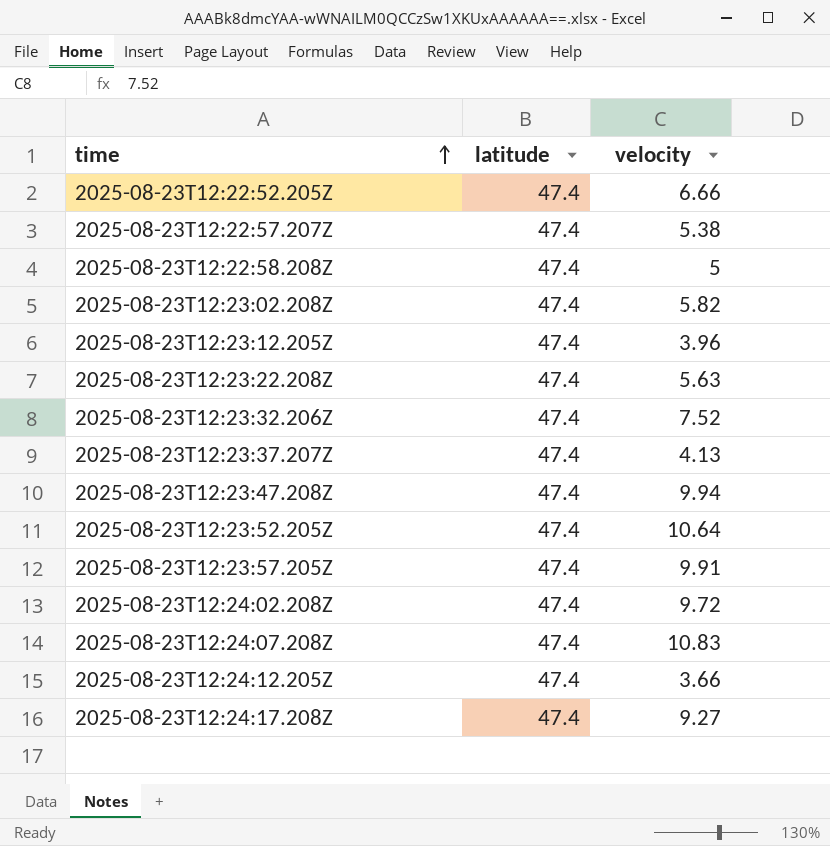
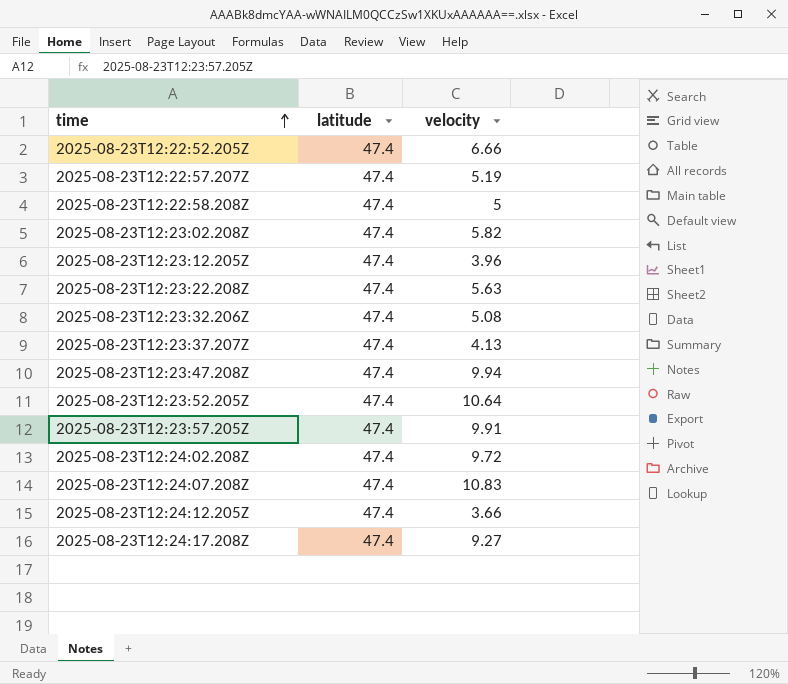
2025-08-23T12:22:57.207Z | velocity: 5.38 -> 5.19
2025-08-23T12:23:32.206Z | velocity: 7.52 -> 5.08

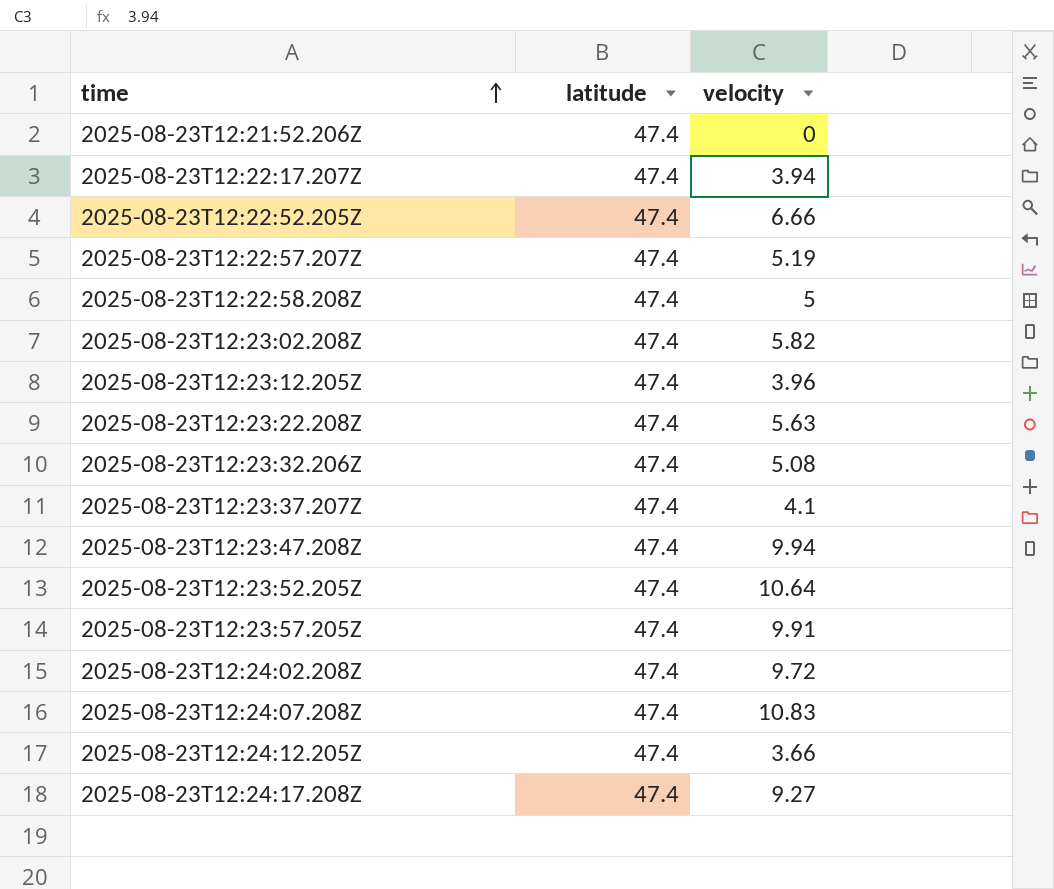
row 2025-08-23T12:21:52.206Z: none -> 47.4 | 0
row 2025-08-23T12:22:17.207Z: none -> 47.4 | 3.94
2025-08-23T12:23:37.207Z | velocity: 4.13 -> 4.1

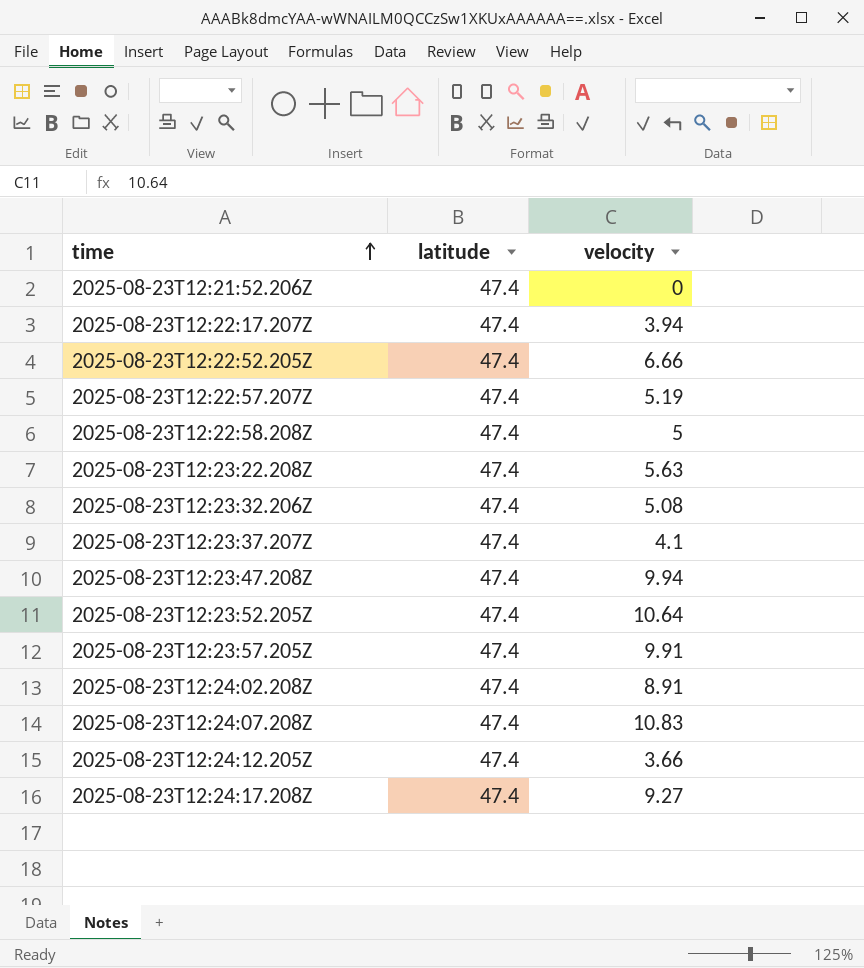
row 2025-08-23T12:23:02.208Z: 47.4 | 5.82 -> none
row 2025-08-23T12:23:12.205Z: 47.4 | 3.96 -> none
2025-08-23T12:24:02.208Z | velocity: 9.72 -> 8.91

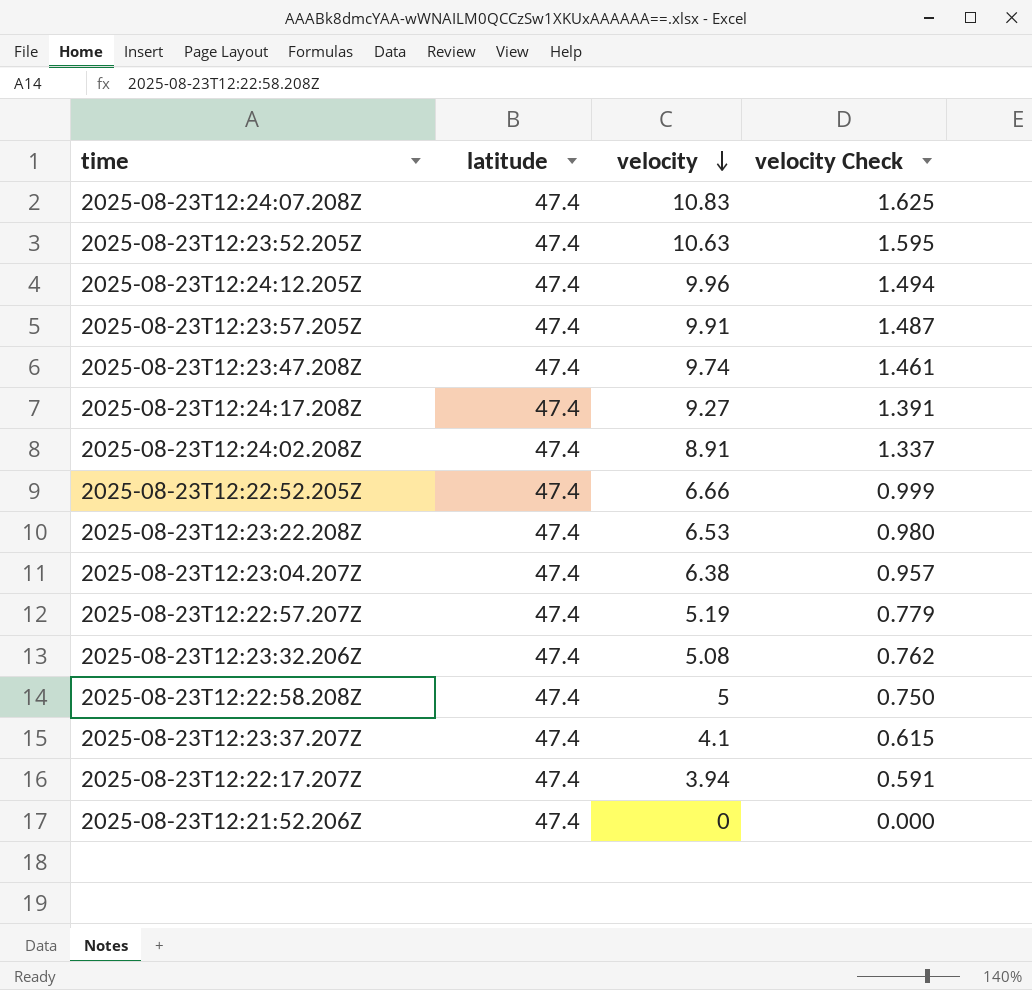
row order: time ascending -> velocity descending
column velocity Check | formula: none -> [velocity] * 0.15
2025-08-23T12:23:52.205Z | velocity: 10.64 -> 10.63
2025-08-23T12:24:12.205Z | velocity: 3.66 -> 9.96
2025-08-23T12:23:47.208Z | velocity: 9.94 -> 9.74
2025-08-23T12:23:22.208Z | velocity: 5.63 -> 6.53
row 2025-08-23T12:23:04.207Z: none -> 47.4 | 6.38 | 0.957

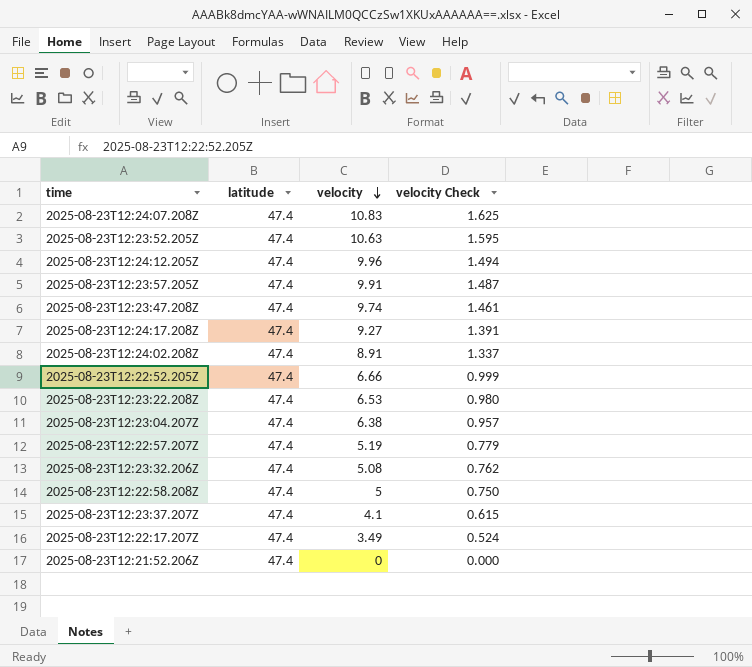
2025-08-23T12:22:17.207Z | velocity: 3.94 -> 3.49
2025-08-23T12:22:17.207Z | velocity Check: 0.591 -> 0.524

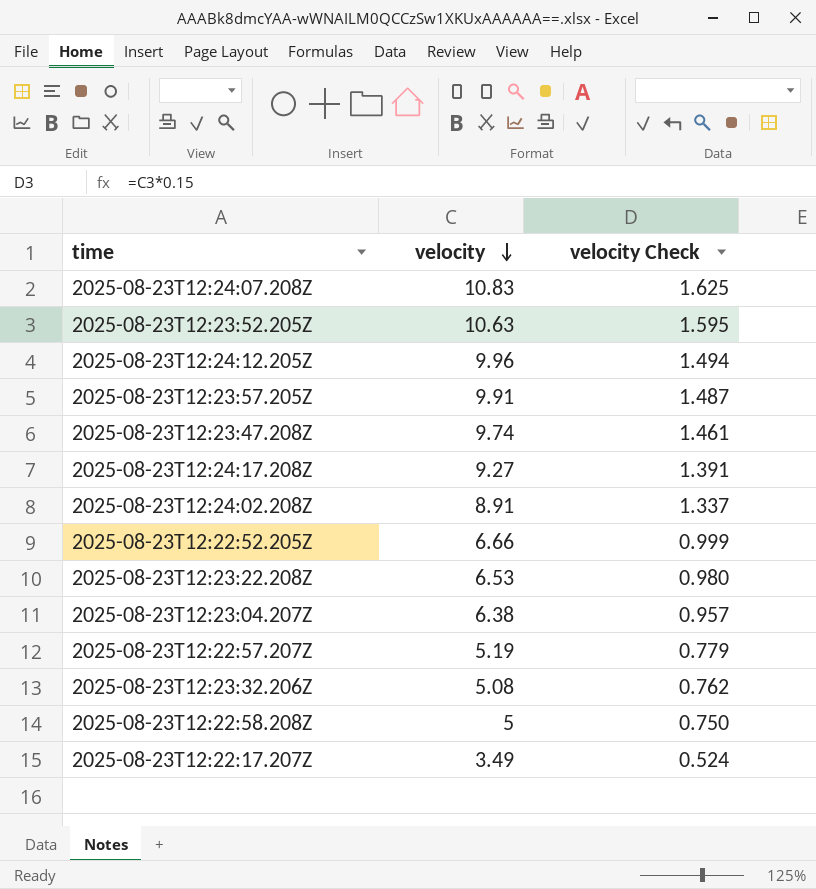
column latitude | position: 2 -> none
row 2025-08-23T12:23:37.207Z: 47.4 | 4.1 | 0.615 -> none
row 2025-08-23T12:21:52.206Z: 47.4 | 0 | 0.000 -> none

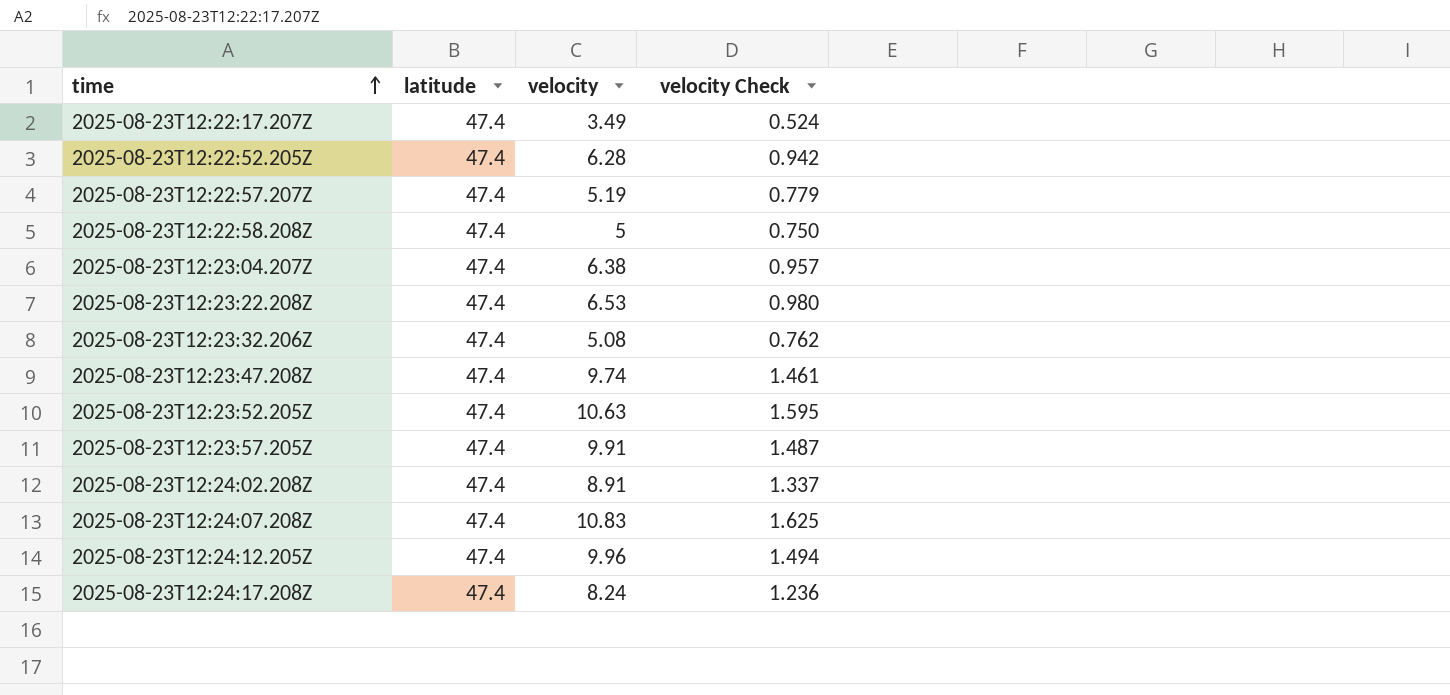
row order: velocity descending -> time ascending
column latitude | position: none -> 2
2025-08-23T12:22:52.205Z | velocity: 6.66 -> 6.28
2025-08-23T12:22:52.205Z | velocity Check: 0.999 -> 0.942
2025-08-23T12:24:17.208Z | velocity: 9.27 -> 8.24
2025-08-23T12:24:17.208Z | velocity Check: 1.391 -> 1.236

